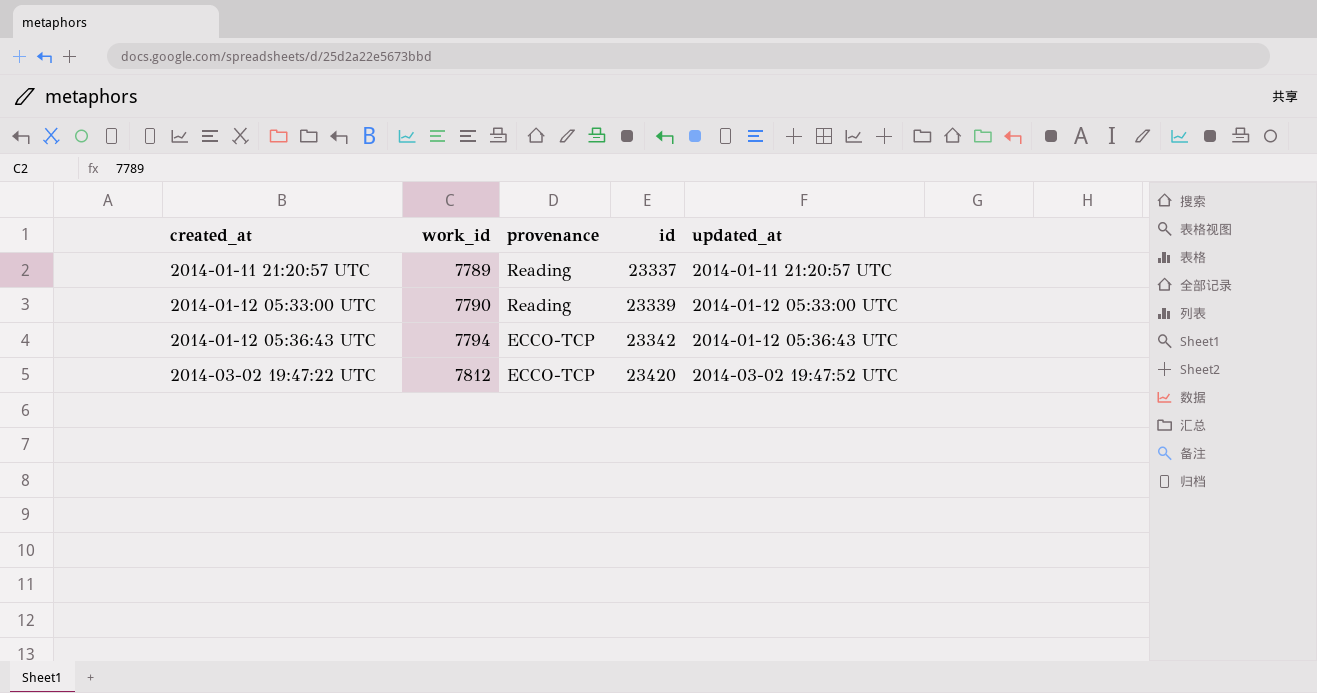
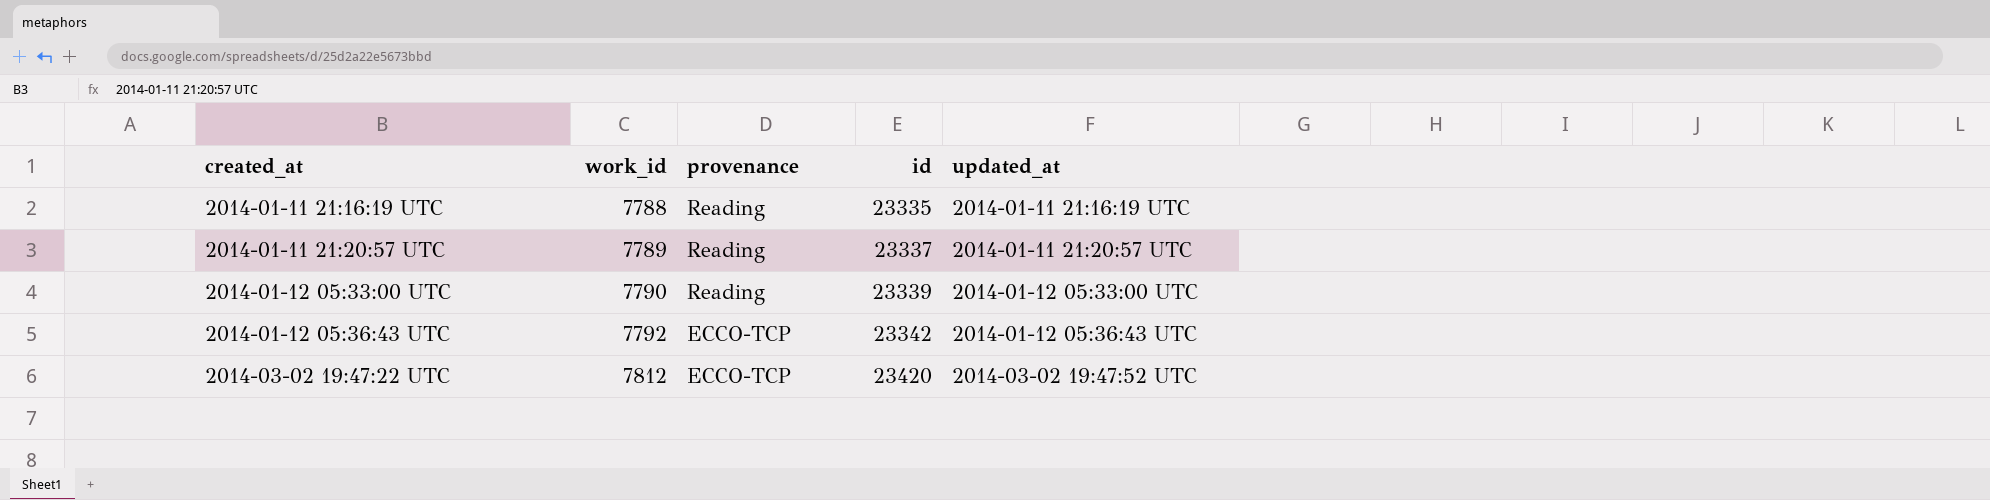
row 2014-01-11 21:16:19 UTC: none -> 7788 | Reading | 23335 | 2014-01-11 21:16:19 UTC
2014-01-12 05:36:43 UTC | work_id: 7794 -> 7792

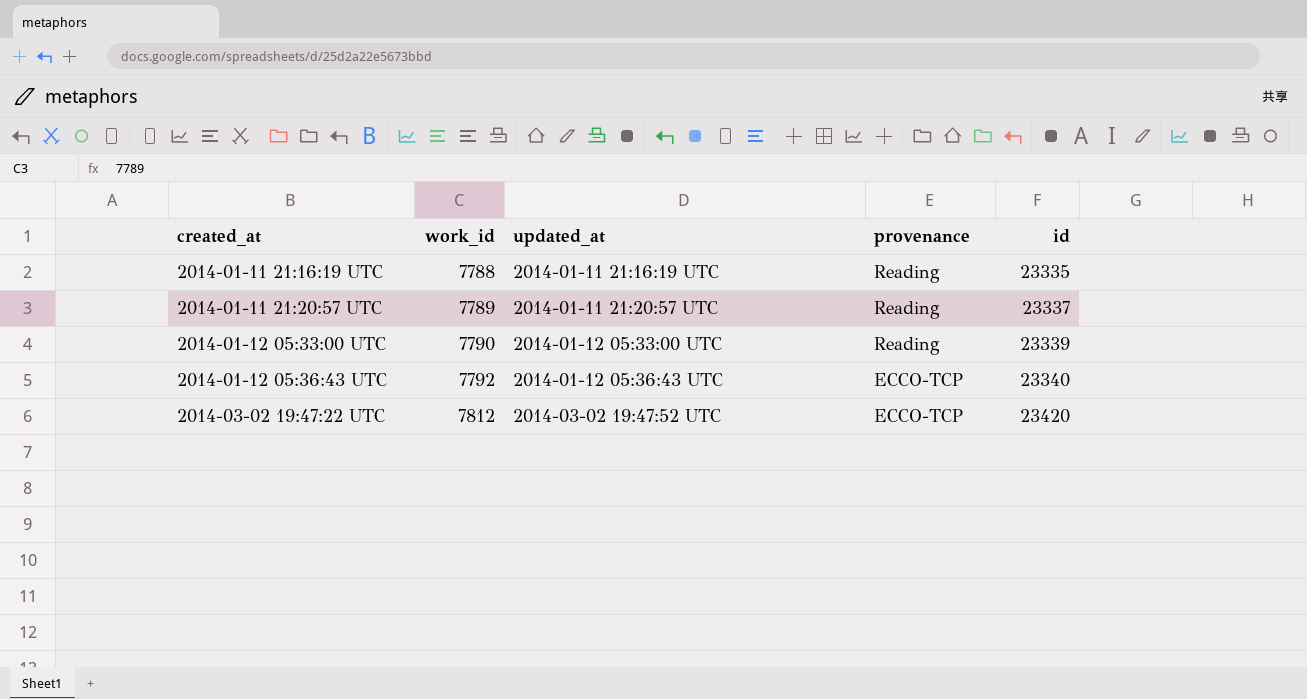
column updated_at | position: 5 -> 3
2014-01-12 05:36:43 UTC | id: 23342 -> 23340

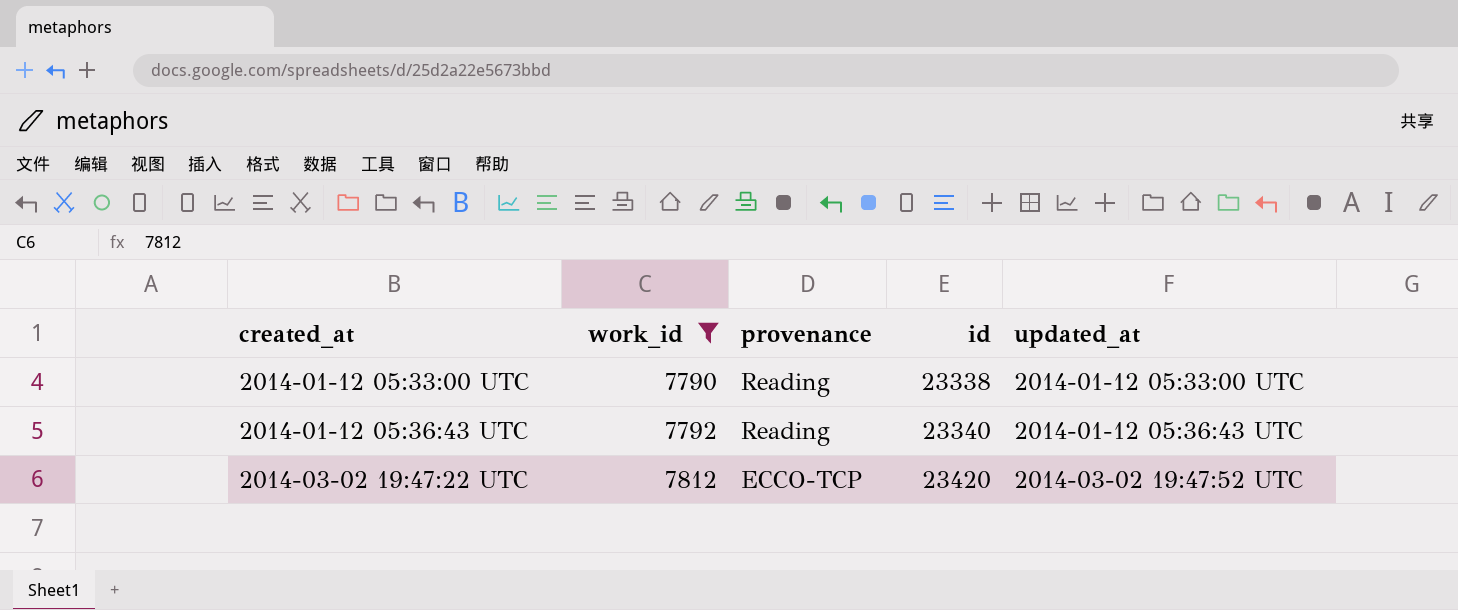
filter: none -> work_id >= 7790
column updated_at | position: 3 -> 5
2014-01-12 05:33:00 UTC | id: 23339 -> 23338
2014-01-12 05:36:43 UTC | provenance: ECCO-TCP -> Reading

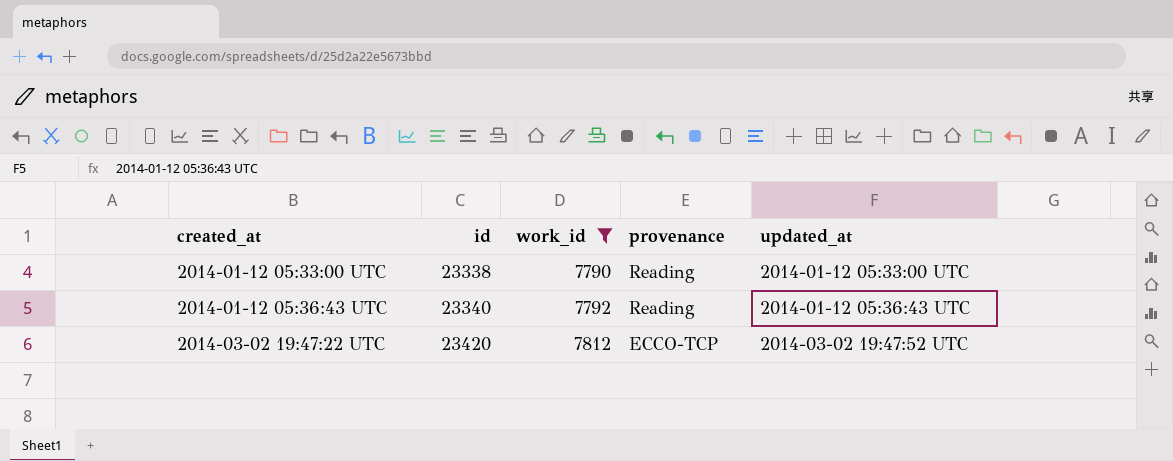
column id | position: 4 -> 2

